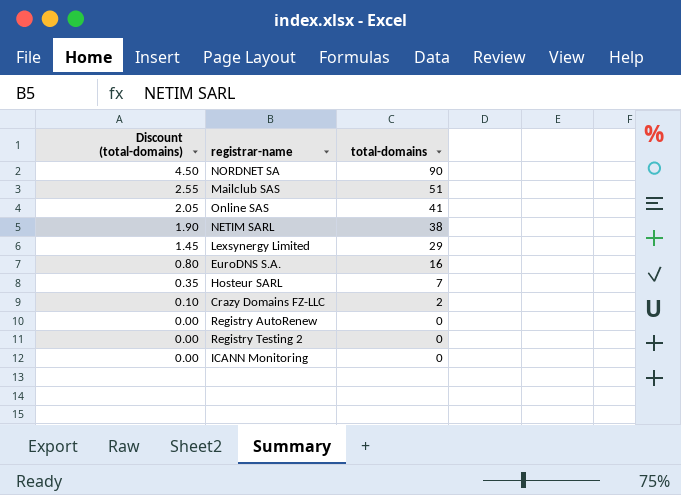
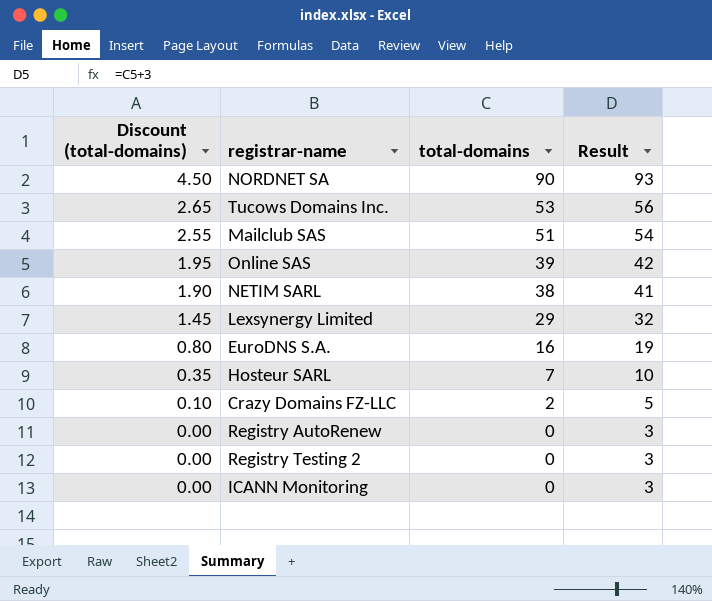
column Result | formula: none -> [total-domains] + 3
row Tucows Domains Inc.: none -> 2.65 | 53 | 56
Online SAS | Discount (total-domains): 2.05 -> 1.95
Online SAS | total-domains: 41 -> 39

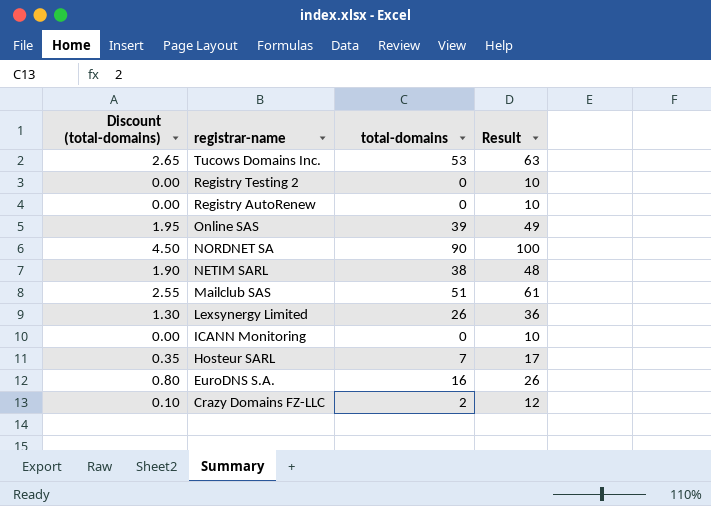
row order: Discount (total-domains) descending -> registrar-name descending
column Result | formula: [total-domains] + 3 -> [total-domains] + 10
Lexsynergy Limited | Discount (total-domains): 1.45 -> 1.30
Lexsynergy Limited | total-domains: 29 -> 26

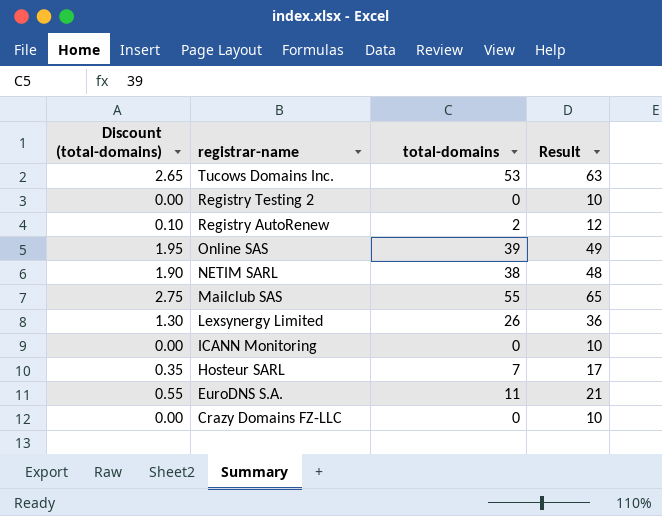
row NORDNET SA: 4.50 | 90 | 100 -> none
Registry AutoRenew | Discount (total-domains): 0.00 -> 0.10
Registry AutoRenew | total-domains: 0 -> 2
Registry AutoRenew | Result: 10 -> 12
Mailclub SAS | Discount (total-domains): 2.55 -> 2.75
Mailclub SAS | total-domains: 51 -> 55
Mailclub SAS | Result: 61 -> 65
EuroDNS S.A. | Discount (total-domains): 0.80 -> 0.55
EuroDNS S.A. | total-domains: 16 -> 11
EuroDNS S.A. | Result: 26 -> 21
Crazy Domains FZ-LLC | Discount (total-domains): 0.10 -> 0.00
Crazy Domains FZ-LLC | total-domains: 2 -> 0
Crazy Domains FZ-LLC | Result: 12 -> 10

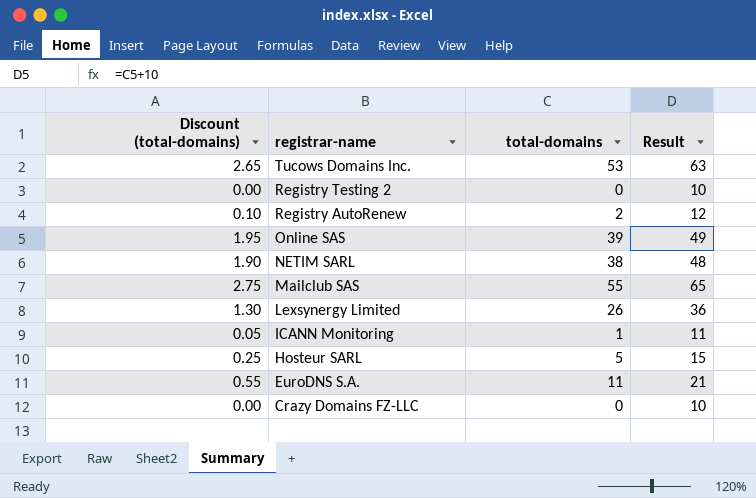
ICANN Monitoring | Discount (total-domains): 0.00 -> 0.05
ICANN Monitoring | total-domains: 0 -> 1
ICANN Monitoring | Result: 10 -> 11
Hosteur SARL | Discount (total-domains): 0.35 -> 0.25
Hosteur SARL | total-domains: 7 -> 5
Hosteur SARL | Result: 17 -> 15

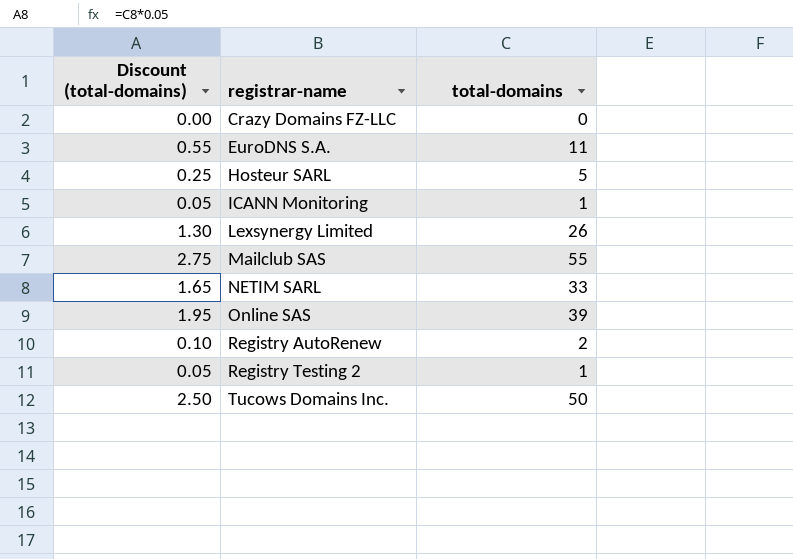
row order: registrar-name descending -> registrar-name ascending
column Result | formula: [total-domains] + 10 -> none
NETIM SARL | Discount (total-domains): 1.90 -> 1.65
NETIM SARL | total-domains: 38 -> 33
Registry Testing 2 | Discount (total-domains): 0.00 -> 0.05
Registry Testing 2 | total-domains: 0 -> 1
Tucows Domains Inc. | Discount (total-domains): 2.65 -> 2.50
Tucows Domains Inc. | total-domains: 53 -> 50

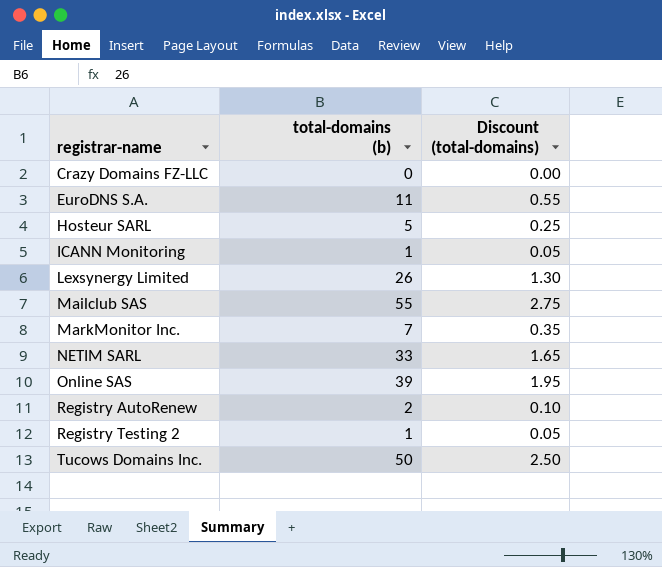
column name: total-domains -> total-domains (b)
column Discount (total-domains) | position: 1 -> 3
row MarkMonitor Inc.: none -> 7 | 0.35

